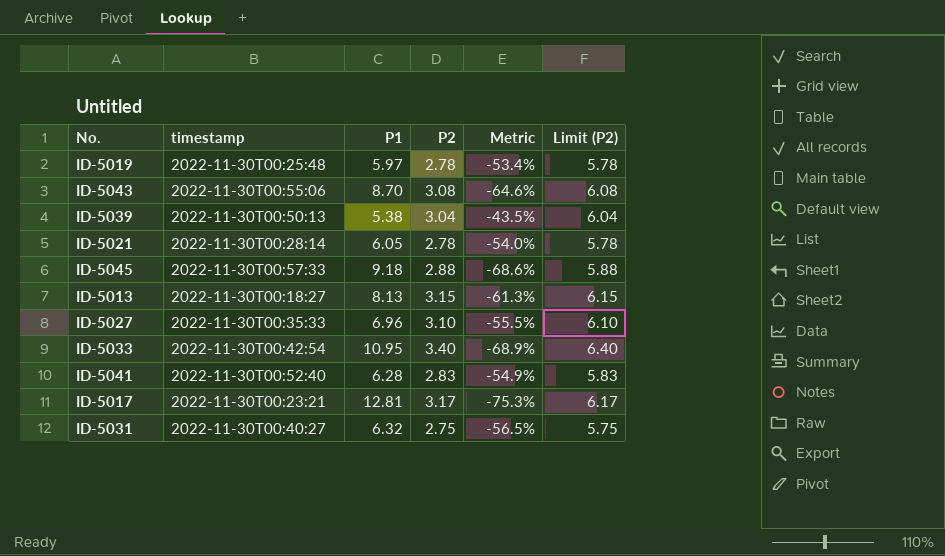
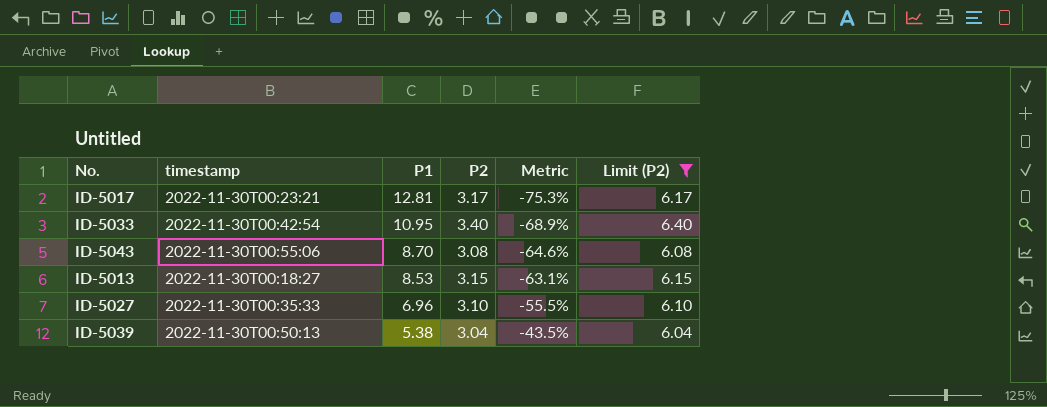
filter: none -> Limit (P2) >= 6.04
row order: none -> P1 descending
ID-5013 | P1: 8.13 -> 8.53
ID-5013 | Metric: -61.3% -> -63.1%

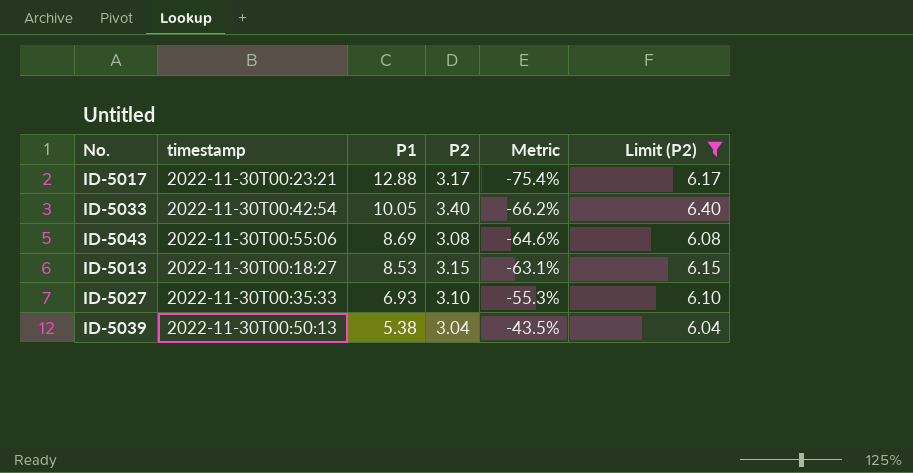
ID-5017 | P1: 12.81 -> 12.88
ID-5017 | Metric: -75.3% -> -75.4%
ID-5033 | P1: 10.95 -> 10.05
ID-5033 | Metric: -68.9% -> -66.2%
ID-5043 | P1: 8.70 -> 8.69
ID-5027 | P1: 6.96 -> 6.93
ID-5027 | Metric: -55.5% -> -55.3%

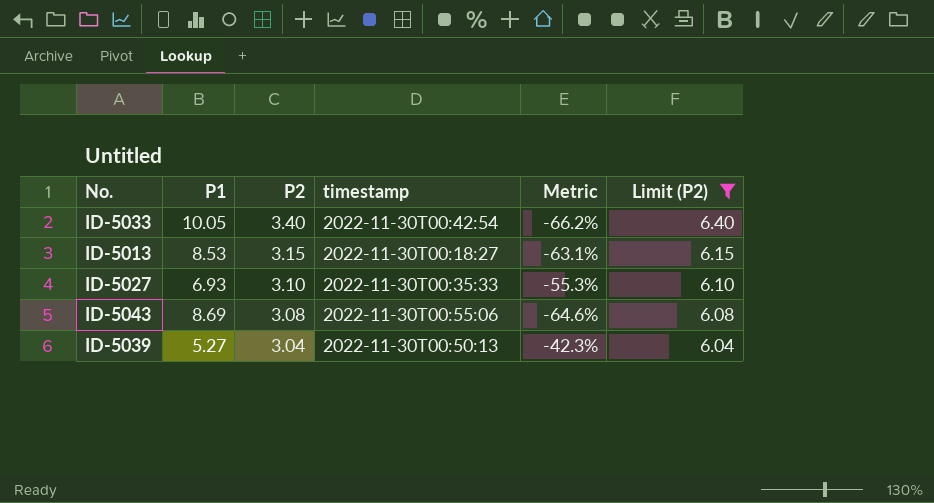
row order: P1 descending -> P2 descending
column timestamp | position: 2 -> 4
row ID-5017: 2022-11-30T00:23:21 | 12.88 | 3.17 | -75.4% | 6.17 -> none
ID-5039 | P1: 5.38 -> 5.27
ID-5039 | Metric: -43.5% -> -42.3%

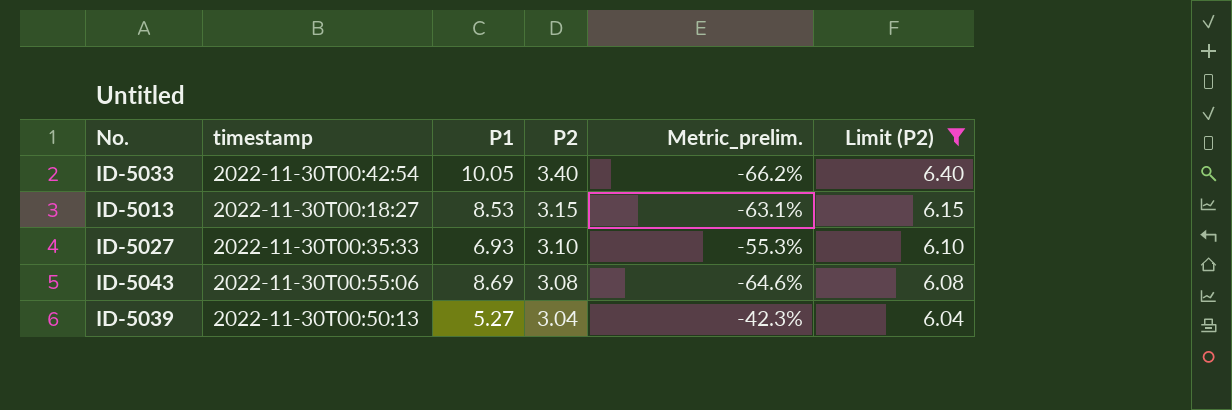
column timestamp | position: 4 -> 2
column name: Metric -> Metric_prelim.

